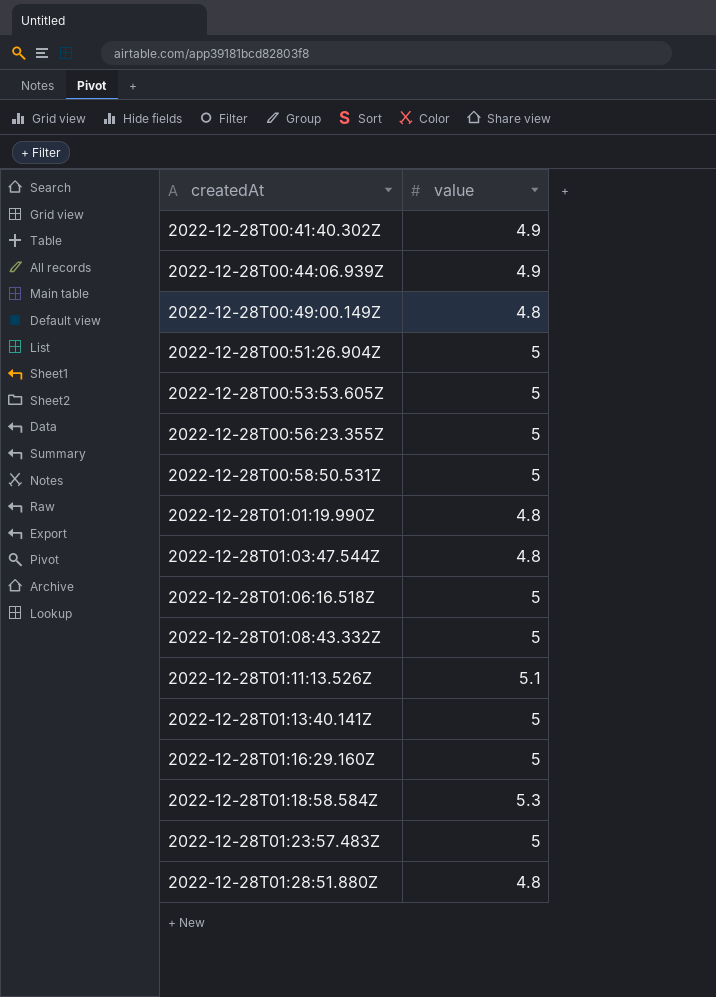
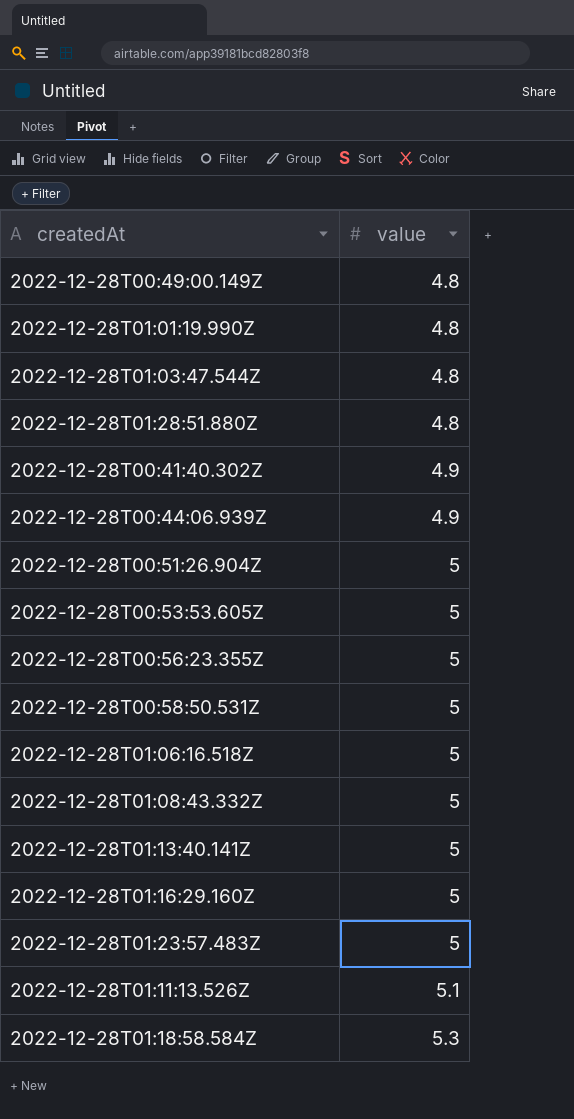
row order: createdAt ascending -> value ascending

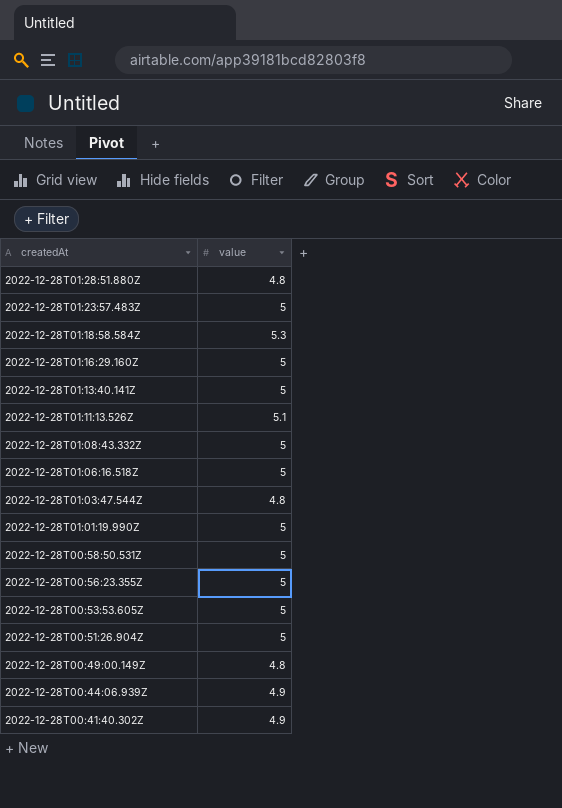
row order: value ascending -> createdAt descending
2022-12-28T01:01:19.990Z | value: 4.8 -> 5

